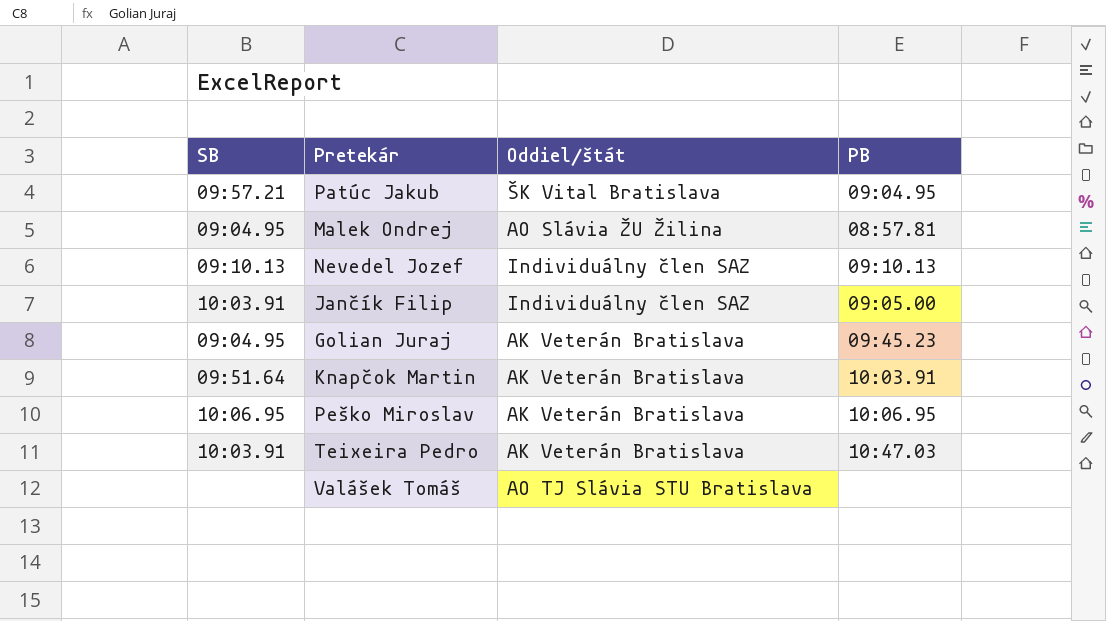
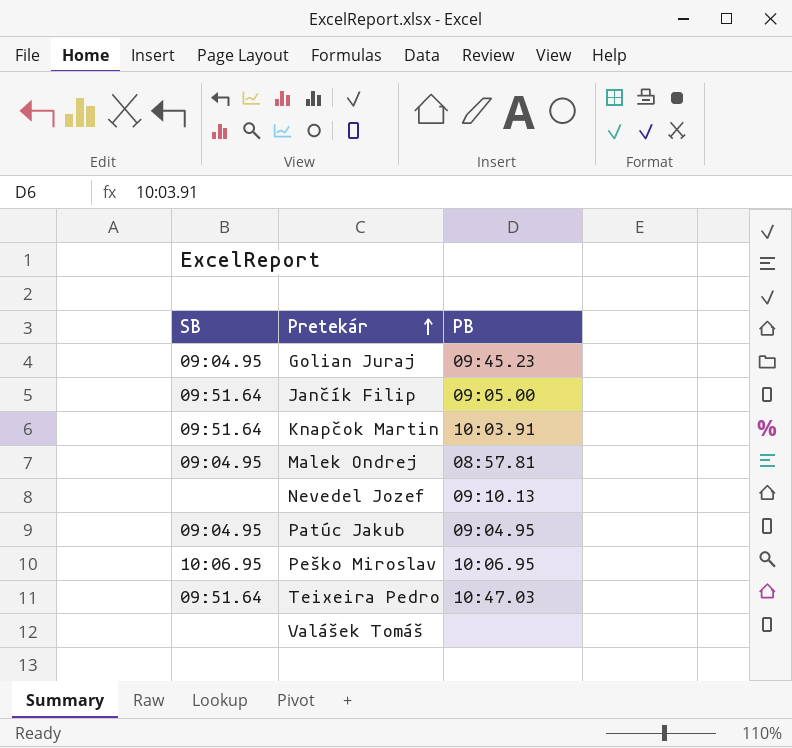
row order: none -> Pretekár ascending
column Oddiel/štát | position: 3 -> none
Jančík Filip | SB: 10:03.91 -> 09:51.64
Nevedel Jozef | SB: 09:10.13 -> none
Patúc Jakub | SB: 09:57.21 -> 09:04.95
Teixeira Pedro | SB: 10:03.91 -> 09:51.64

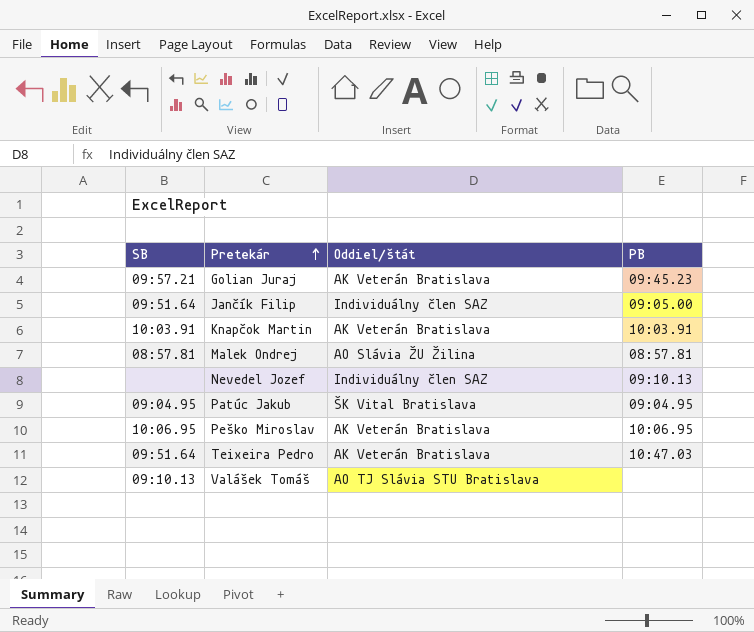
column Oddiel/štát | position: none -> 3
Golian Juraj | SB: 09:04.95 -> 09:57.21
Knapčok Martin | SB: 09:51.64 -> 10:03.91
Malek Ondrej | SB: 09:04.95 -> 08:57.81
Valášek Tomáš | SB: none -> 09:10.13

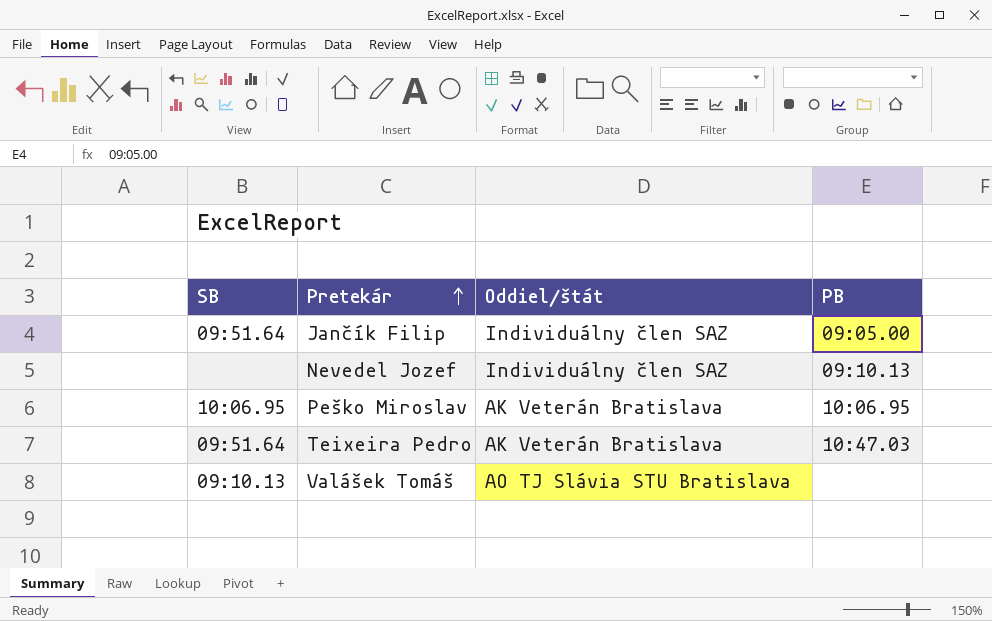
row Golian Juraj: 09:57.21 | AK Veterán Bratislava | 09:45.23 -> none
row Knapčok Martin: 10:03.91 | AK Veterán Bratislava | 10:03.91 -> none
row Malek Ondrej: 08:57.81 | AO Slávia ŽU Žilina | 08:57.81 -> none
row Patúc Jakub: 09:04.95 | ŠK Vital Bratislava | 09:04.95 -> none

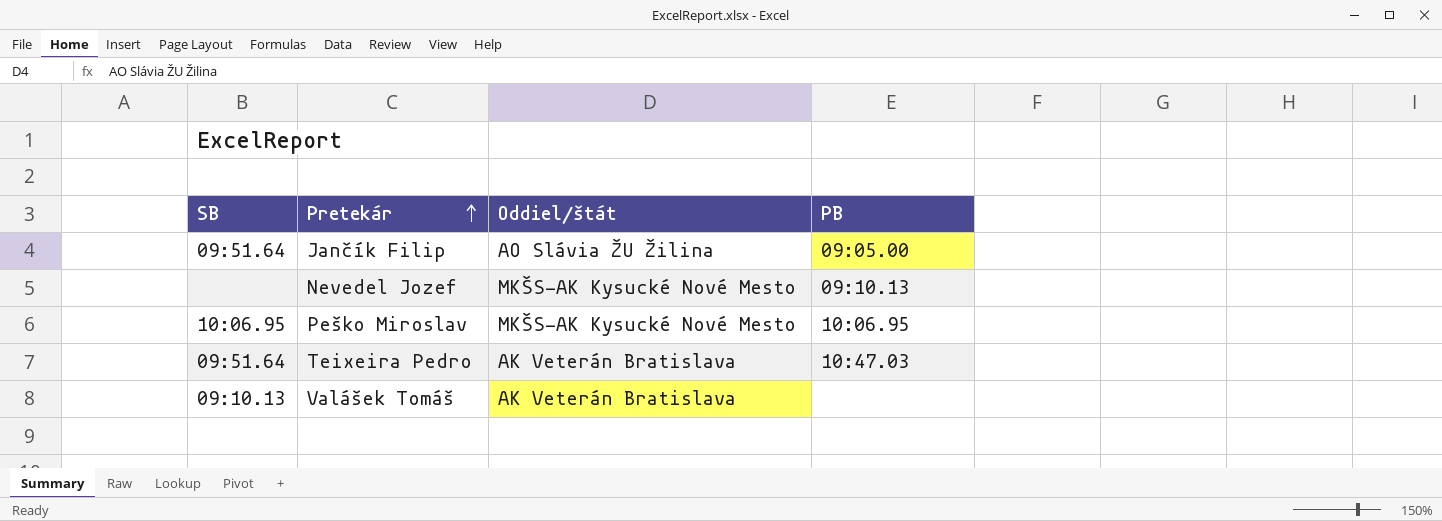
Jančík Filip | Oddiel/štát: Individuálny člen SAZ -> AO Slávia ŽU Žilina
Nevedel Jozef | Oddiel/štát: Individuálny člen SAZ -> MKŠS-AK Kysucké Nové Mesto
Peško Miroslav | Oddiel/štát: AK Veterán Bratislava -> MKŠS-AK Kysucké Nové Mesto
Valášek Tomáš | Oddiel/štát: AO TJ Slávia STU Bratislava -> AK Veterán Bratislava

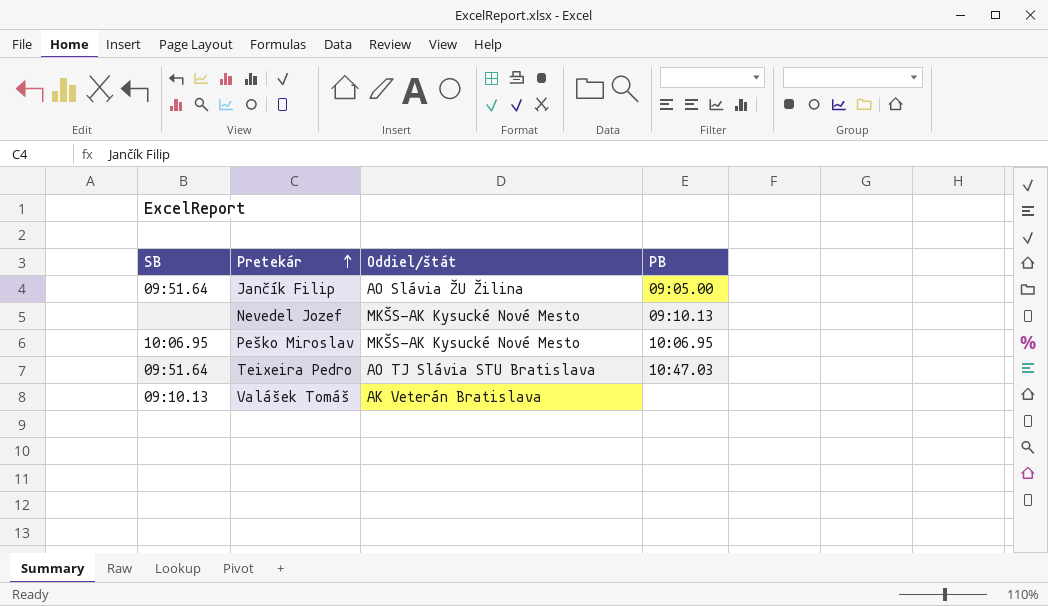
Teixeira Pedro | Oddiel/štát: AK Veterán Bratislava -> AO TJ Slávia STU Bratislava

